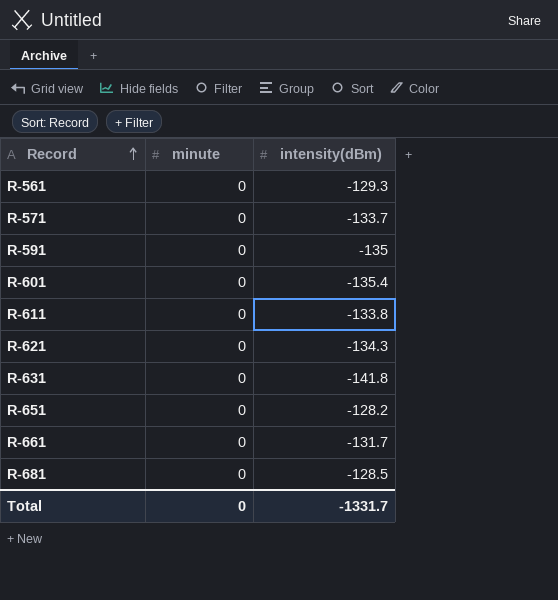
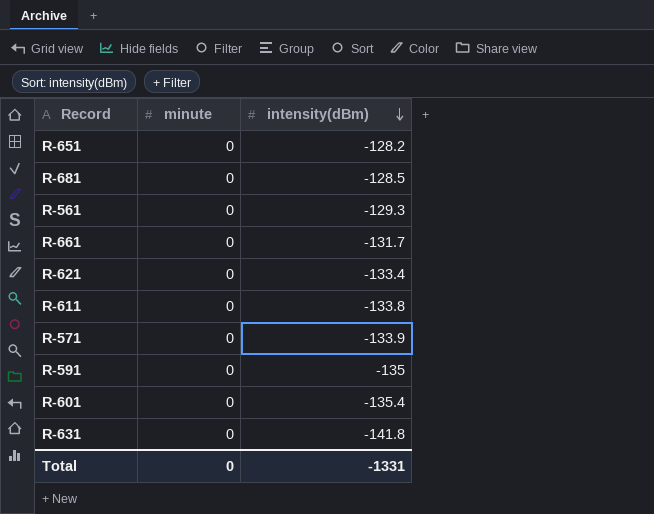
row order: Record ascending -> intensity(dBm) descending
R-621 | intensity(dBm): -134.3 -> -133.4
R-571 | intensity(dBm): -133.7 -> -133.9
Total | intensity(dBm): -1331.7 -> -1331

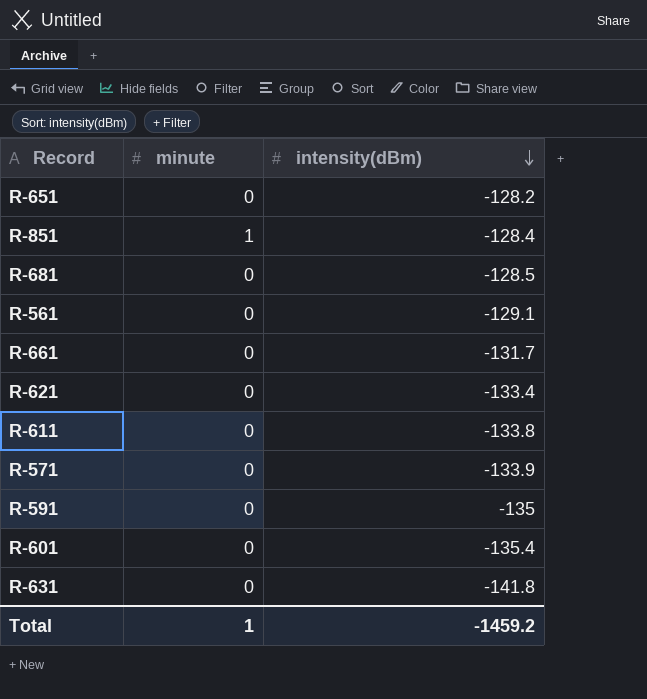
row R-851: none -> 1 | -128.4
R-561 | intensity(dBm): -129.3 -> -129.1
Total | minute: 0 -> 1
Total | intensity(dBm): -1331 -> -1459.2

